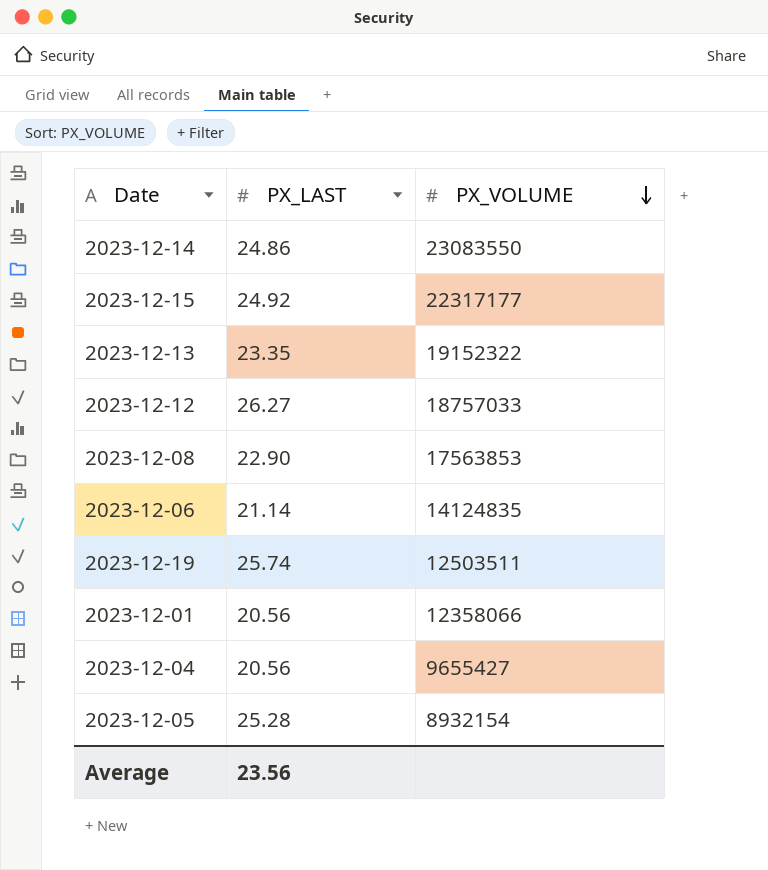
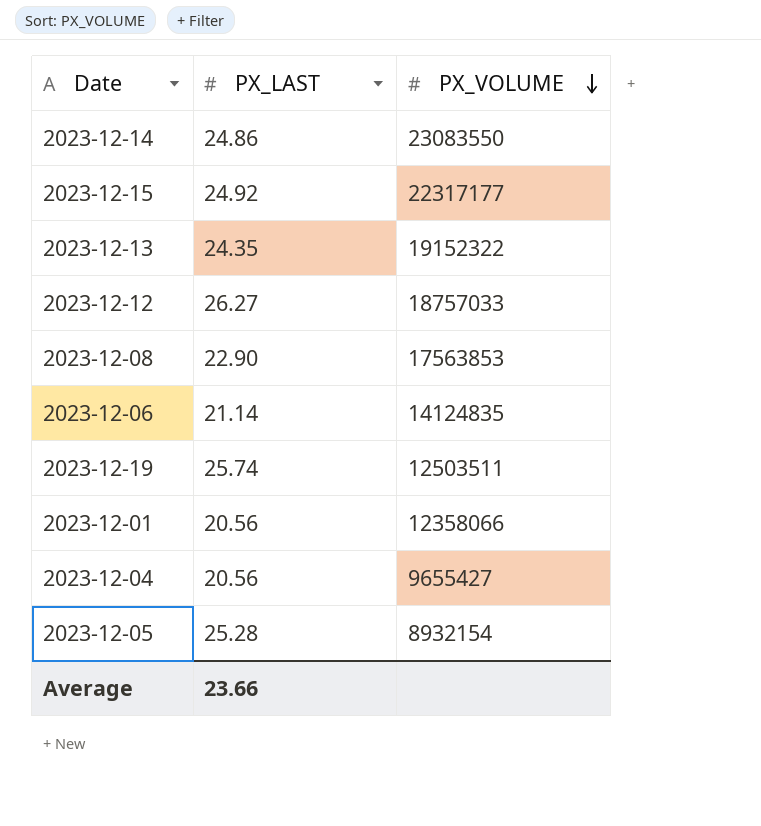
2023-12-13 | PX_LAST: 23.35 -> 24.35
Average | PX_LAST: 23.56 -> 23.66

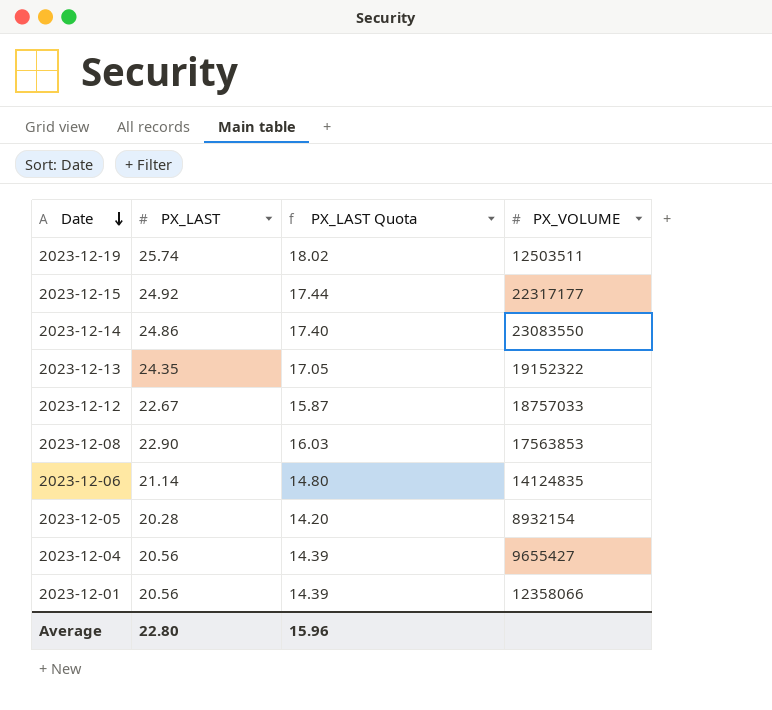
row order: PX_VOLUME descending -> Date descending
column PX_LAST Quota | formula: none -> [PX_LAST] * 0.7
2023-12-12 | PX_LAST: 26.27 -> 22.67
2023-12-05 | PX_LAST: 25.28 -> 20.28
Average | PX_LAST: 23.66 -> 22.80

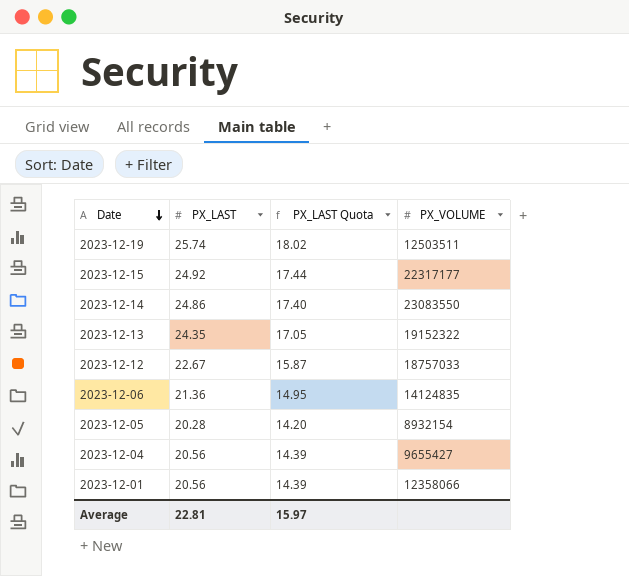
row 2023-12-08: 22.90 | 16.03 | 17563853 -> none
2023-12-06 | PX_LAST: 21.14 -> 21.36
2023-12-06 | PX_LAST Quota: 14.80 -> 14.95
Average | PX_LAST: 22.80 -> 22.81
Average | PX_LAST Quota: 15.96 -> 15.97

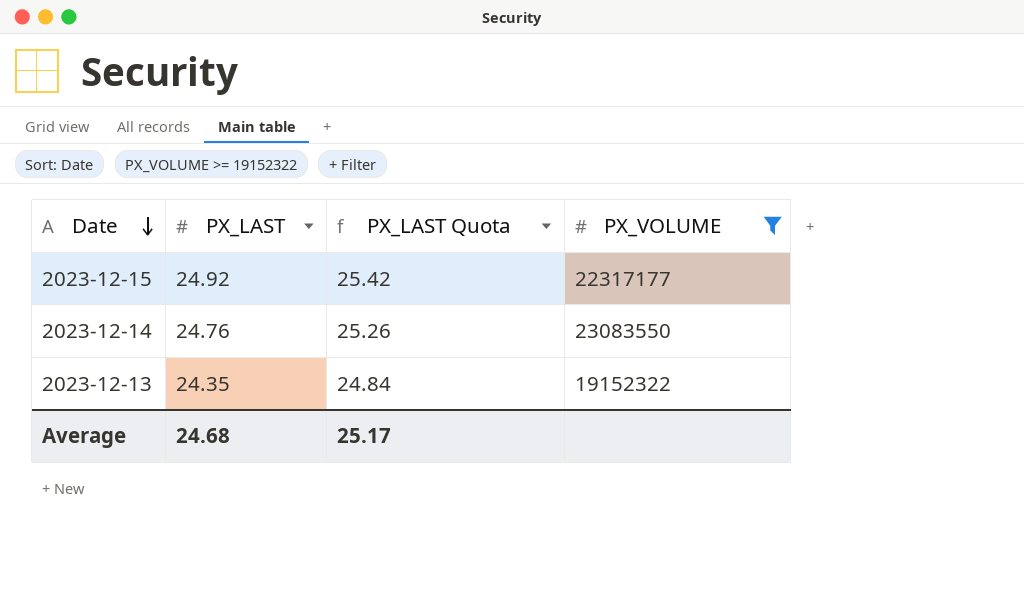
filter: none -> PX_VOLUME >= 19152322
column PX_LAST Quota | formula: [PX_LAST] * 0.7 -> [PX_LAST] * 1.02
2023-12-14 | PX_LAST: 24.86 -> 24.76
Average | PX_LAST: 22.81 -> 24.68
Average | PX_LAST Quota: 15.97 -> 25.17

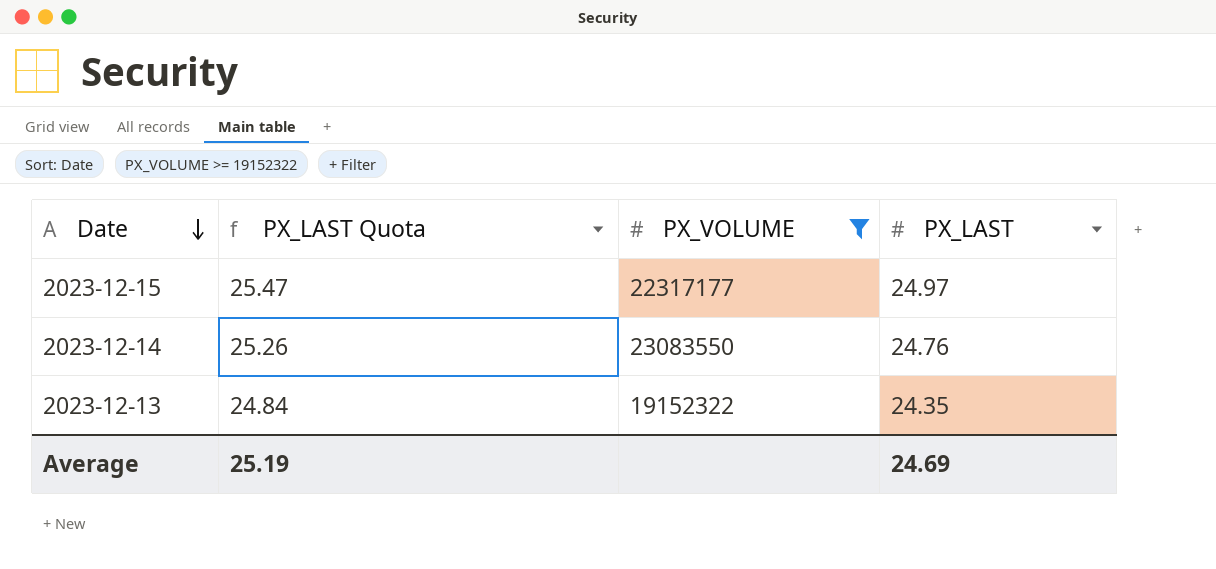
column PX_LAST | position: 2 -> 4
2023-12-15 | PX_LAST Quota: 25.42 -> 25.47
2023-12-15 | PX_LAST: 24.92 -> 24.97
Average | PX_LAST Quota: 25.17 -> 25.19
Average | PX_LAST: 24.68 -> 24.69

